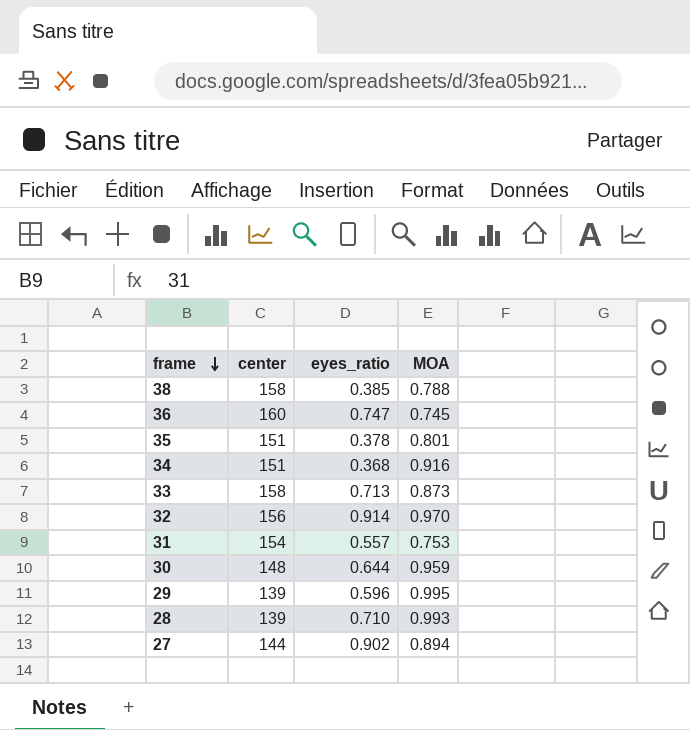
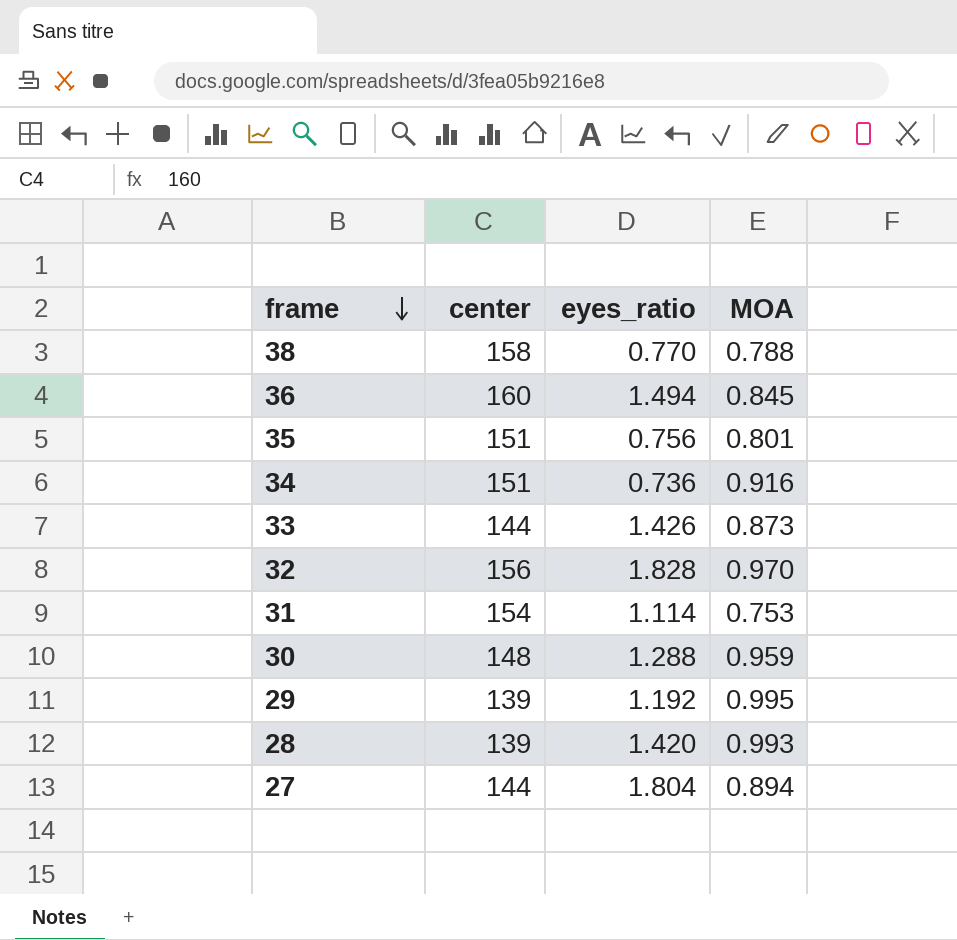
38 | eyes_ratio: 0.385 -> 0.770
36 | eyes_ratio: 0.747 -> 1.494
36 | MOA: 0.745 -> 0.845
35 | eyes_ratio: 0.378 -> 0.756
34 | eyes_ratio: 0.368 -> 0.736
33 | center: 158 -> 144
33 | eyes_ratio: 0.713 -> 1.426
32 | eyes_ratio: 0.914 -> 1.828
31 | eyes_ratio: 0.557 -> 1.114
30 | eyes_ratio: 0.644 -> 1.288
29 | eyes_ratio: 0.596 -> 1.192
28 | eyes_ratio: 0.710 -> 1.420
27 | eyes_ratio: 0.902 -> 1.804

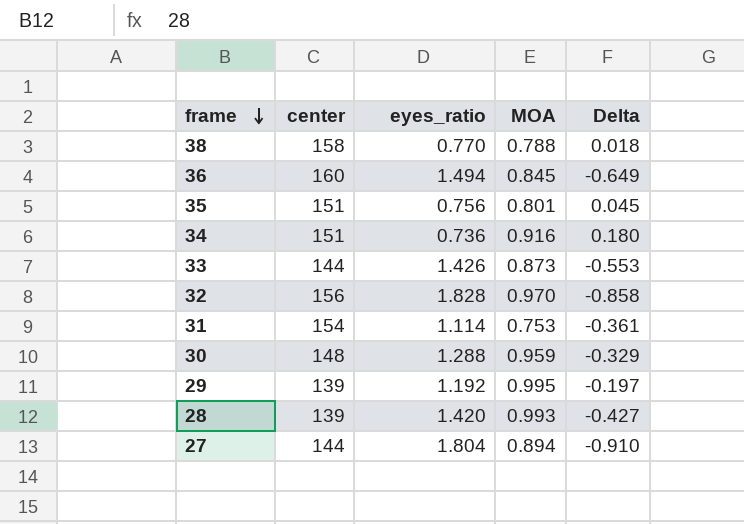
column Delta | formula: none -> [MOA] - [eyes_ratio]

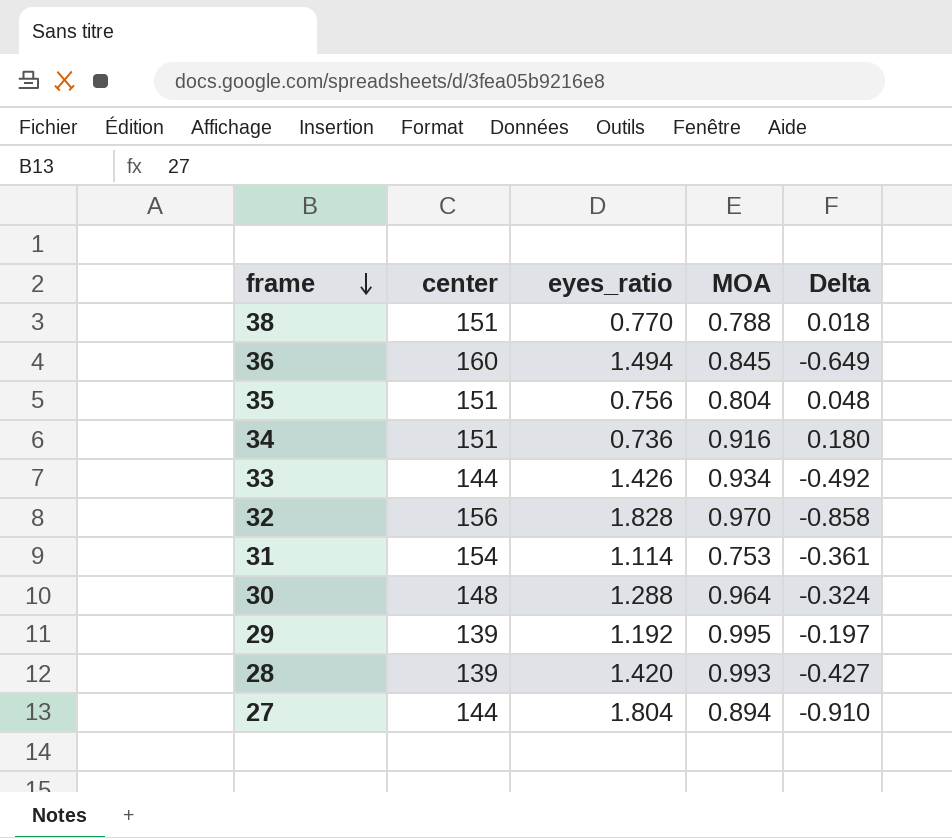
38 | center: 158 -> 151
35 | MOA: 0.801 -> 0.804
35 | Delta: 0.045 -> 0.048
33 | MOA: 0.873 -> 0.934
33 | Delta: -0.553 -> -0.492
30 | MOA: 0.959 -> 0.964
30 | Delta: -0.329 -> -0.324

